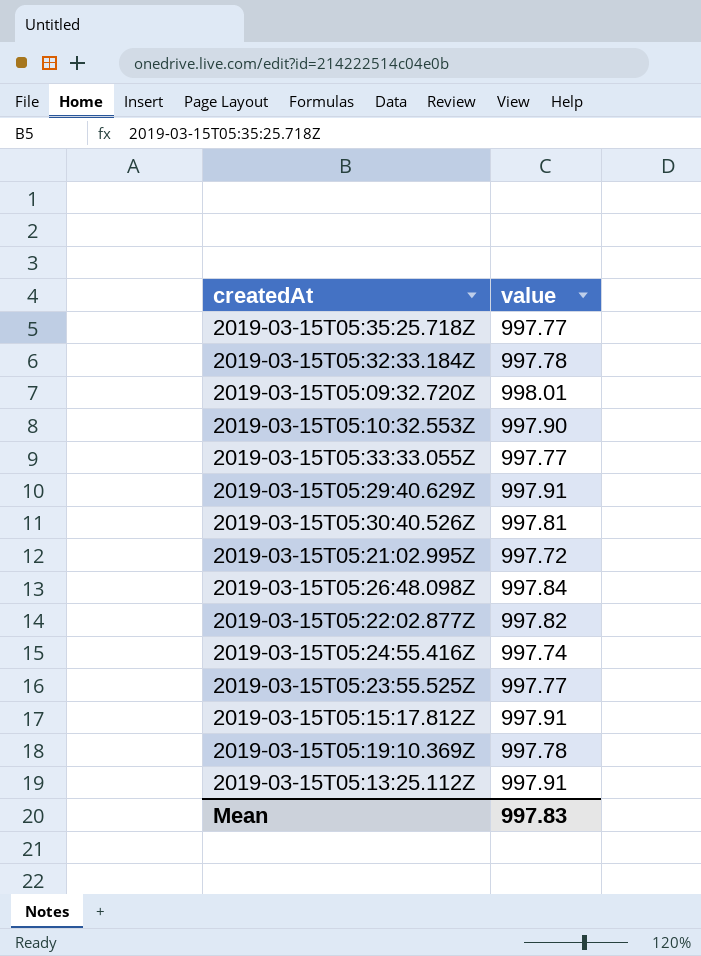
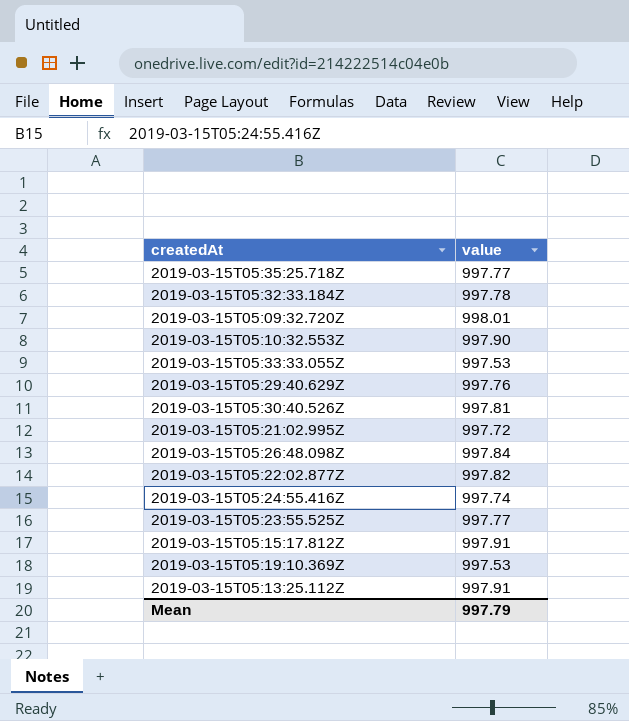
2019-03-15T05:33:33.055Z | value: 997.77 -> 997.53
2019-03-15T05:29:40.629Z | value: 997.91 -> 997.76
2019-03-15T05:19:10.369Z | value: 997.78 -> 997.53
Mean | value: 997.83 -> 997.79

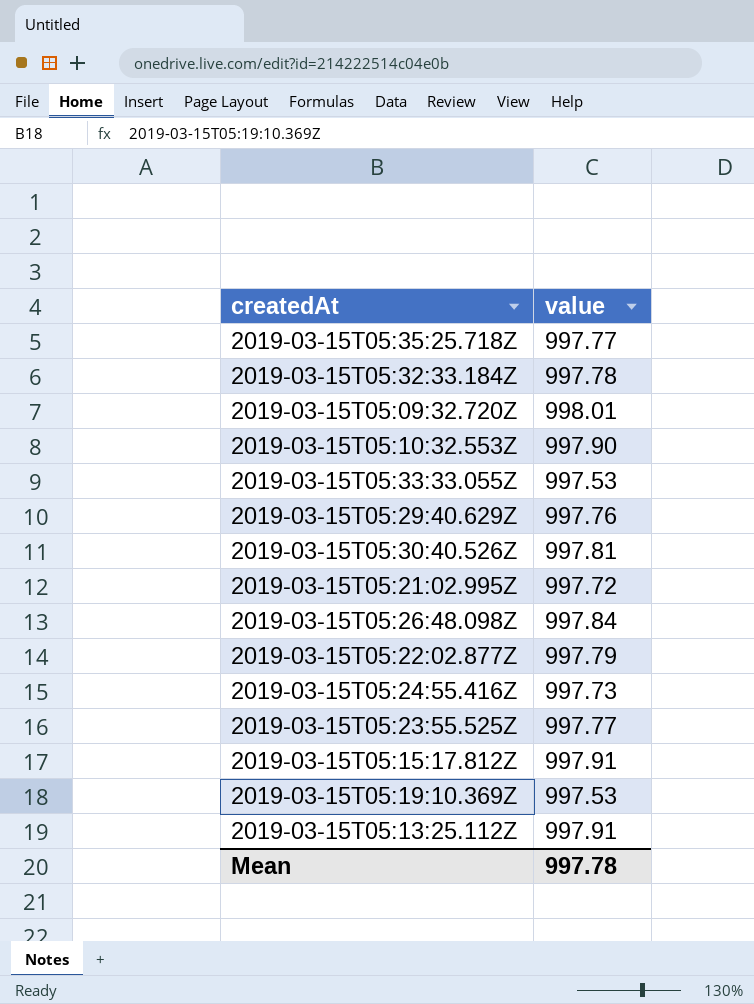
2019-03-15T05:22:02.877Z | value: 997.82 -> 997.79
2019-03-15T05:24:55.416Z | value: 997.74 -> 997.73
Mean | value: 997.79 -> 997.78

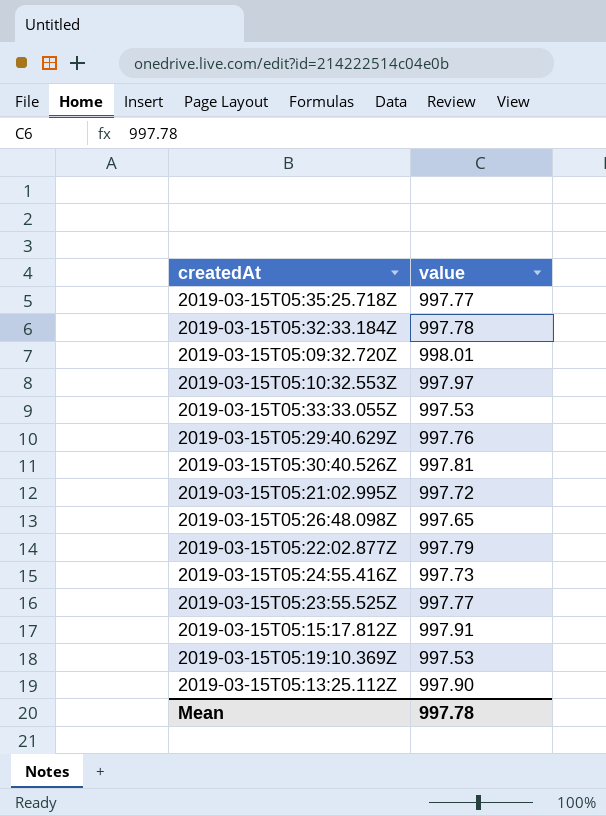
2019-03-15T05:10:32.553Z | value: 997.90 -> 997.97
2019-03-15T05:26:48.098Z | value: 997.84 -> 997.65
2019-03-15T05:13:25.112Z | value: 997.91 -> 997.90

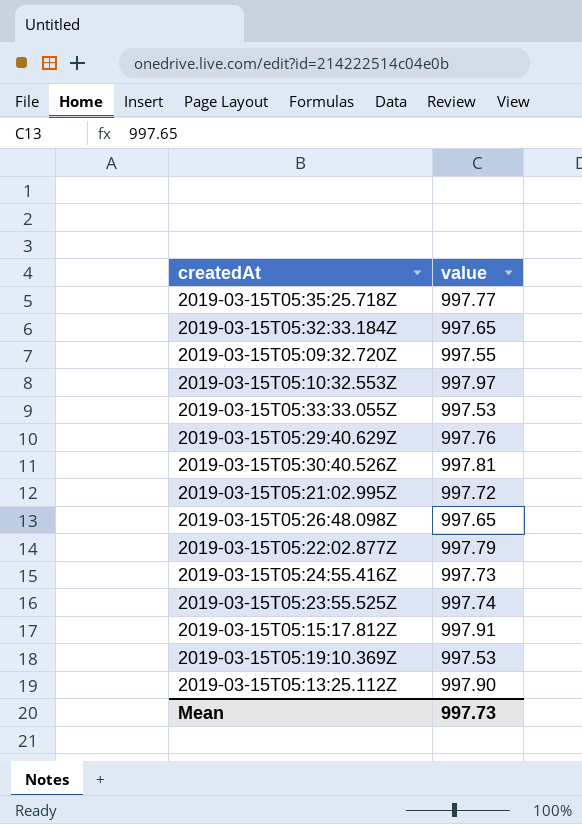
2019-03-15T05:32:33.184Z | value: 997.78 -> 997.65
2019-03-15T05:09:32.720Z | value: 998.01 -> 997.55
2019-03-15T05:23:55.525Z | value: 997.77 -> 997.74
Mean | value: 997.78 -> 997.73

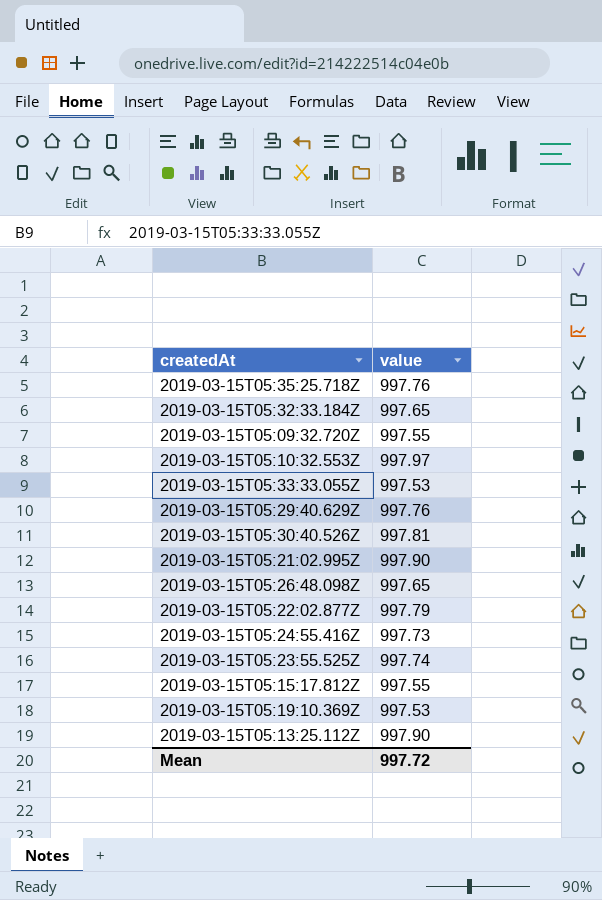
2019-03-15T05:35:25.718Z | value: 997.77 -> 997.76
2019-03-15T05:21:02.995Z | value: 997.72 -> 997.90
2019-03-15T05:15:17.812Z | value: 997.91 -> 997.55
Mean | value: 997.73 -> 997.72

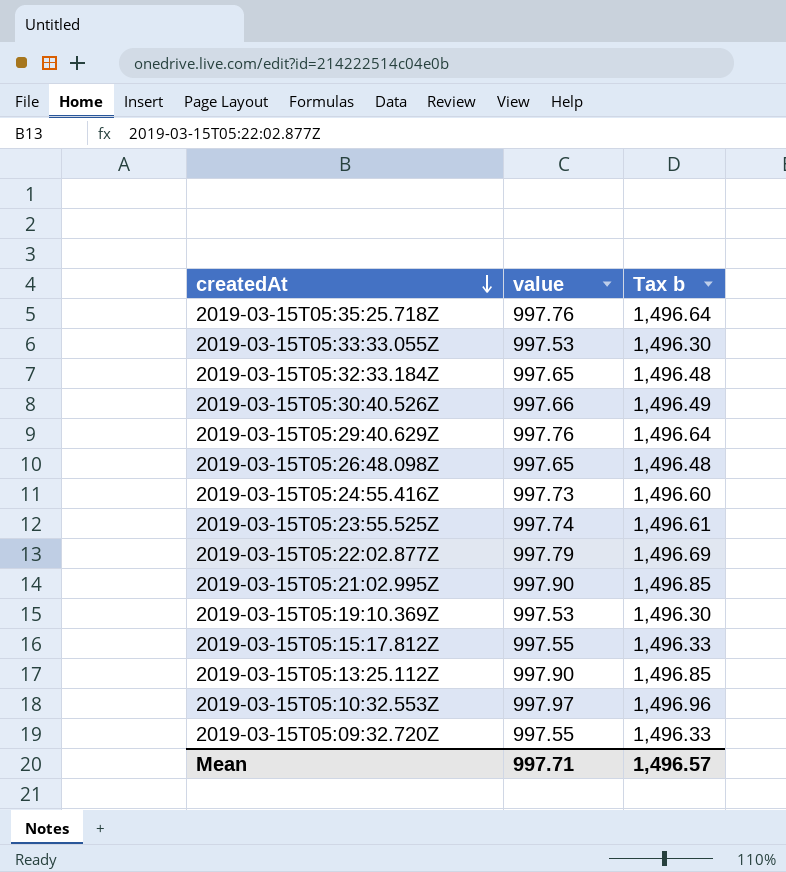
row order: none -> createdAt descending
column Tax b | formula: none -> [value] * 1.5
2019-03-15T05:30:40.526Z | value: 997.81 -> 997.66
Mean | value: 997.72 -> 997.71

